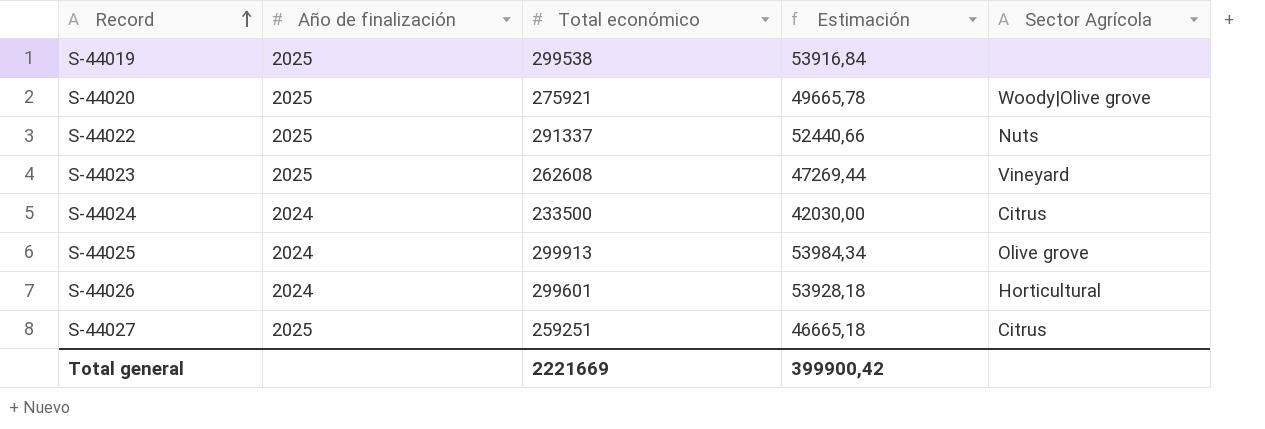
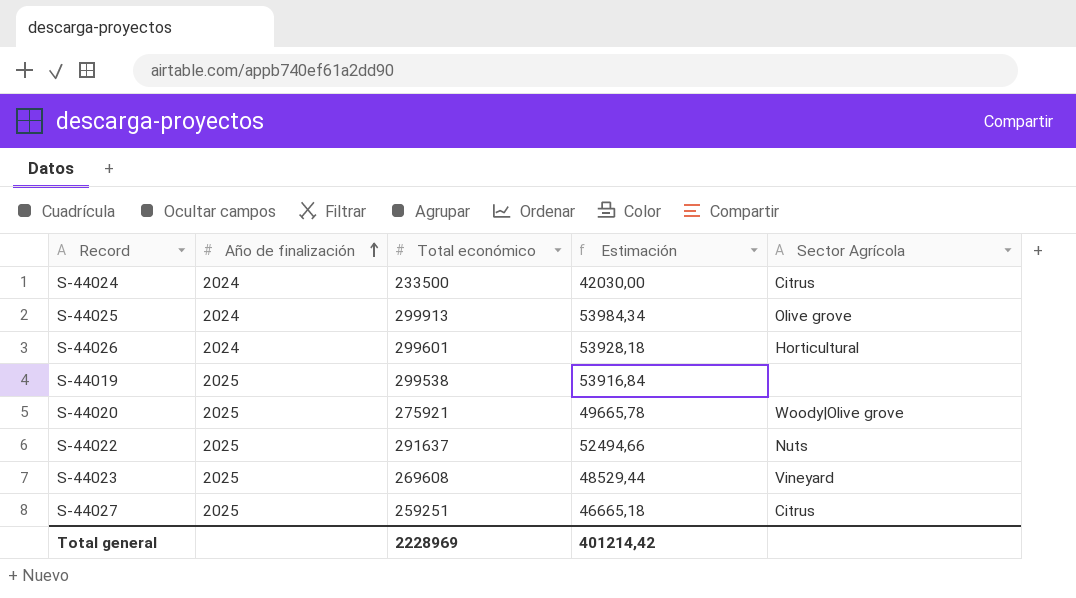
row order: Record ascending -> Año de finalización ascending
S-44022 | Total económico: 291337 -> 291637
S-44022 | Estimación: 52440,66 -> 52494,66
S-44023 | Total económico: 262608 -> 269608
S-44023 | Estimación: 47269,44 -> 48529,44
Total general | Total económico: 2221669 -> 2228969
Total general | Estimación: 399900,42 -> 401214,42

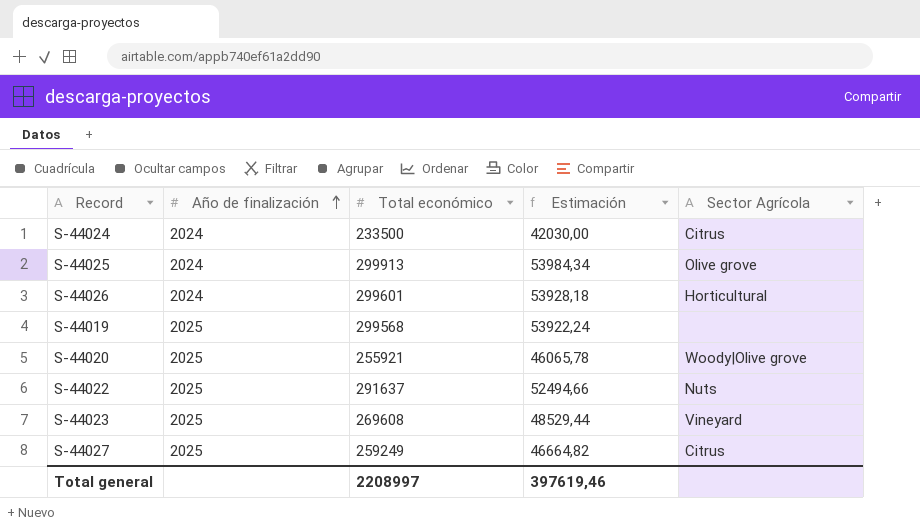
S-44019 | Total económico: 299538 -> 299568
S-44019 | Estimación: 53916,84 -> 53922,24
S-44020 | Total económico: 275921 -> 255921
S-44020 | Estimación: 49665,78 -> 46065,78
S-44027 | Total económico: 259251 -> 259249
S-44027 | Estimación: 46665,18 -> 46664,82
Total general | Total económico: 2228969 -> 2208997
Total general | Estimación: 401214,42 -> 397619,46

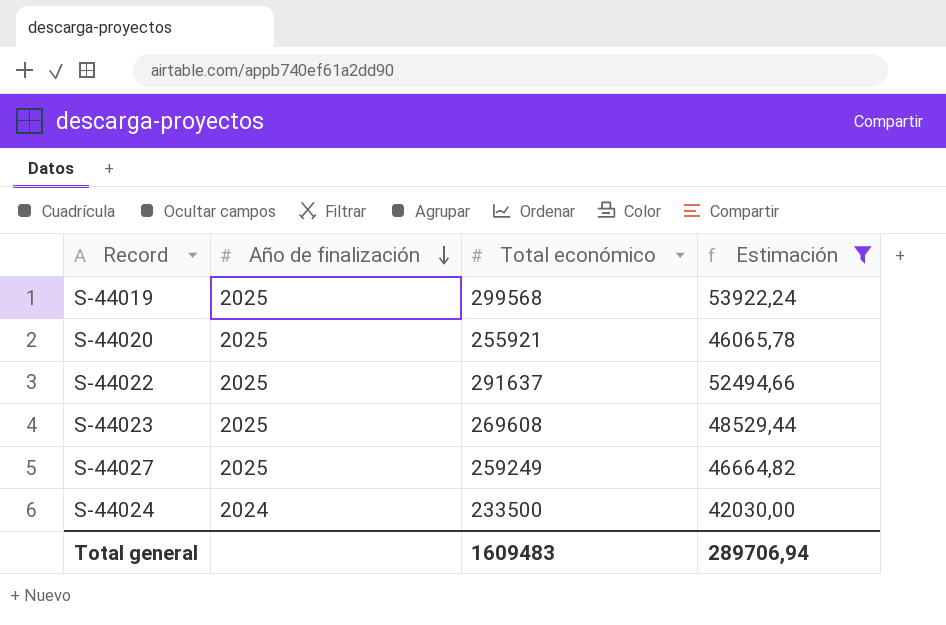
filter: none -> Estimación <= 53922,24
row order: Año de finalización ascending -> Año de finalización descending
column Sector Agrícola | position: 5 -> none
Total general | Total económico: 2208997 -> 1609483
Total general | Estimación: 397619,46 -> 289706,94

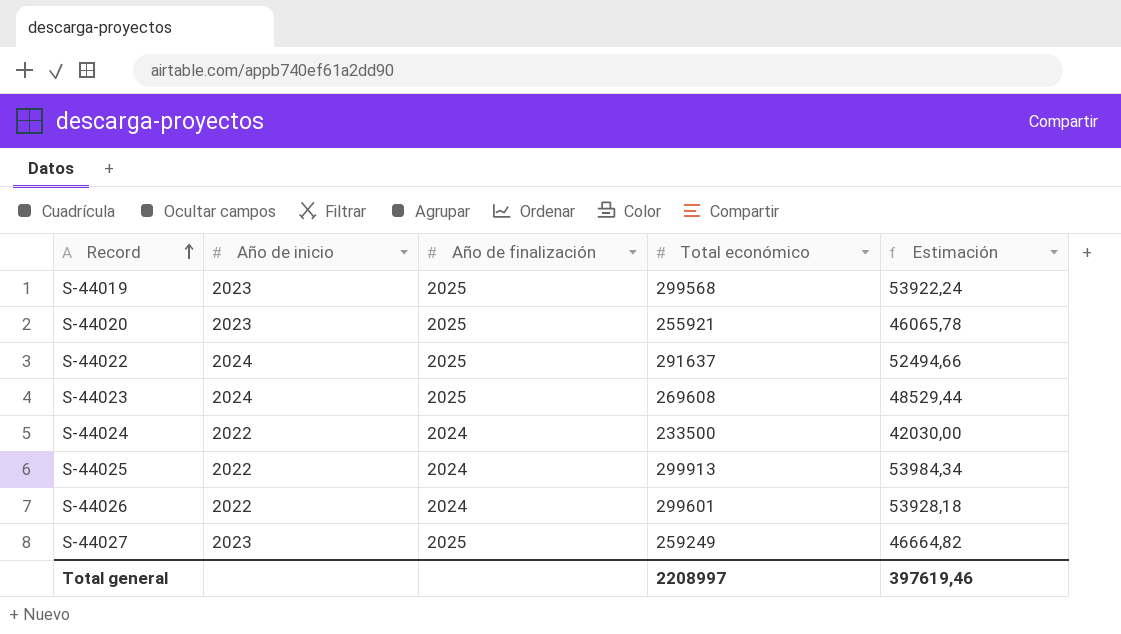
filter: Estimación <= 53922,24 -> none
row order: Año de finalización descending -> Record ascending
column Año de inicio | position: none -> 2
Total general | Total económico: 1609483 -> 2208997
Total general | Estimación: 289706,94 -> 397619,46

